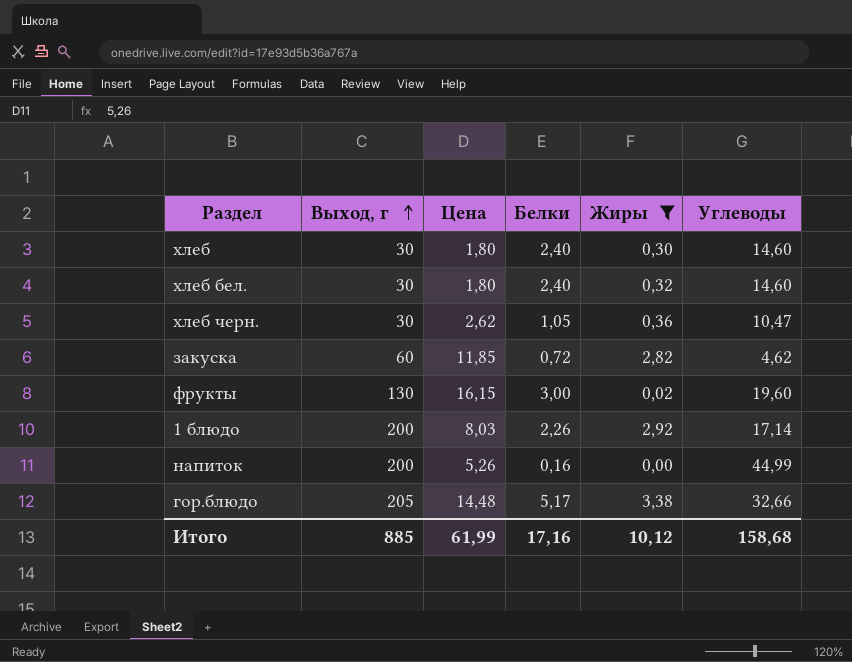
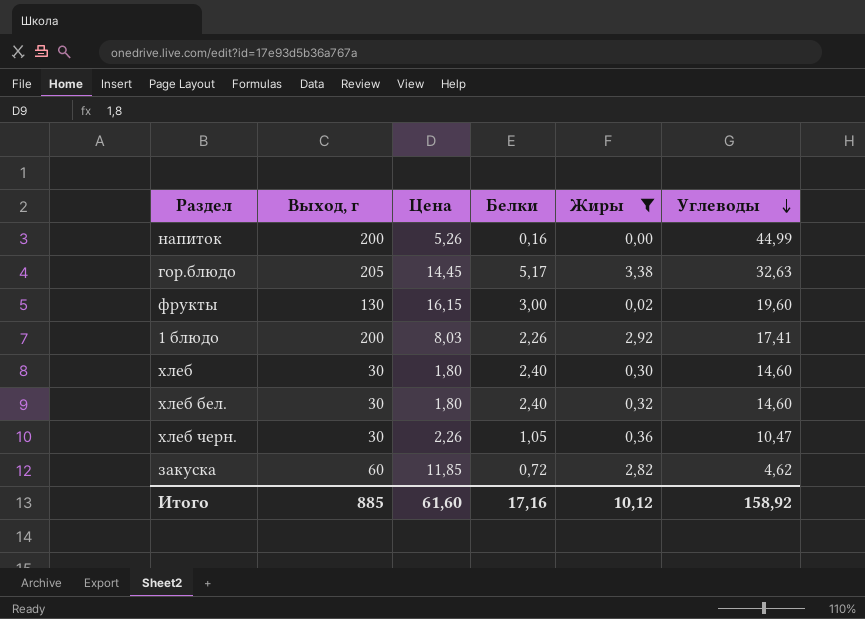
row order: Выход, г ascending -> Углеводы descending
гор.блюдо | Цена: 14,48 -> 14,45
гор.блюдо | Углеводы: 32,66 -> 32,63
1 блюдо | Углеводы: 17,14 -> 17,41
хлеб черн. | Цена: 2,62 -> 2,26
Итого | Цена: 61,99 -> 61,60
Итого | Углеводы: 158,68 -> 158,92

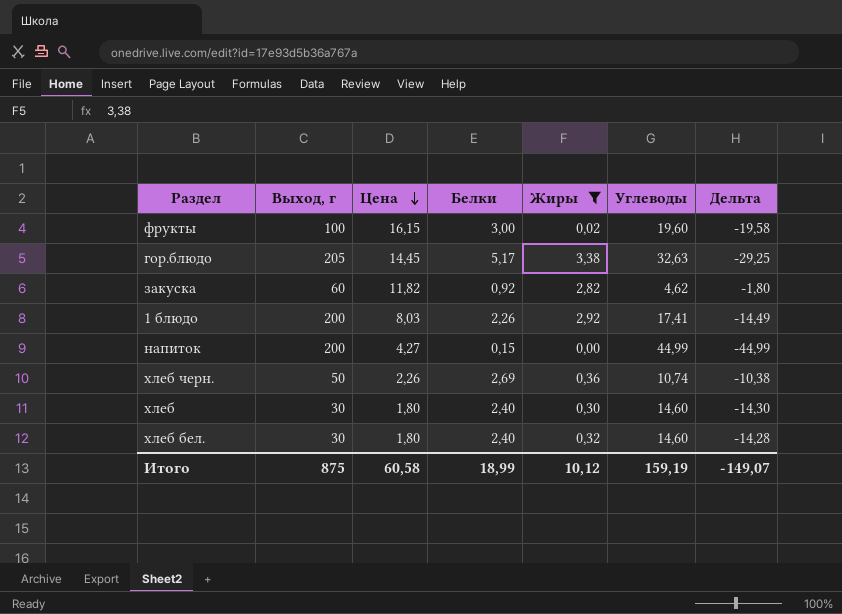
row order: Углеводы descending -> Цена descending
column Дельта | formula: none -> [Жиры] - [Углеводы]
фрукты | Выход, г: 130 -> 100
закуска | Цена: 11,85 -> 11,82
закуска | Белки: 0,72 -> 0,92
напиток | Цена: 5,26 -> 4,27
напиток | Белки: 0,16 -> 0,15
хлеб черн. | Выход, г: 30 -> 50
хлеб черн. | Белки: 1,05 -> 2,69
хлеб черн. | Углеводы: 10,47 -> 10,74
Итого | Выход, г: 885 -> 875
Итого | Цена: 61,60 -> 60,58
Итого | Белки: 17,16 -> 18,99
Итого | Углеводы: 158,92 -> 159,19

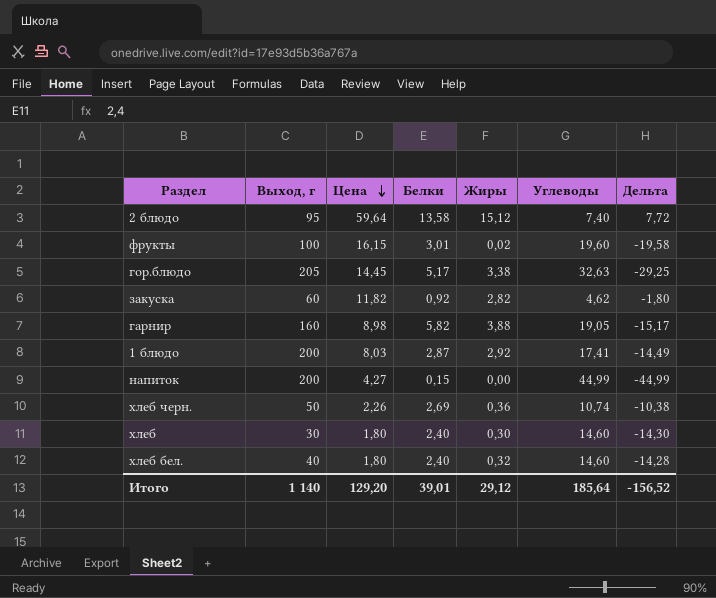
filter: Жиры <= 3,38 -> none
фрукты | Белки: 3,00 -> 3,01
1 блюдо | Белки: 2,26 -> 2,87
хлеб бел. | Выход, г: 30 -> 40
Итого | Выход, г: 875 -> 1 140
Итого | Цена: 60,58 -> 129,20
Итого | Белки: 18,99 -> 39,01
Итого | Жиры: 10,12 -> 29,12
Итого | Углеводы: 159,19 -> 185,64
Итого | Дельта: -149,07 -> -156,52

